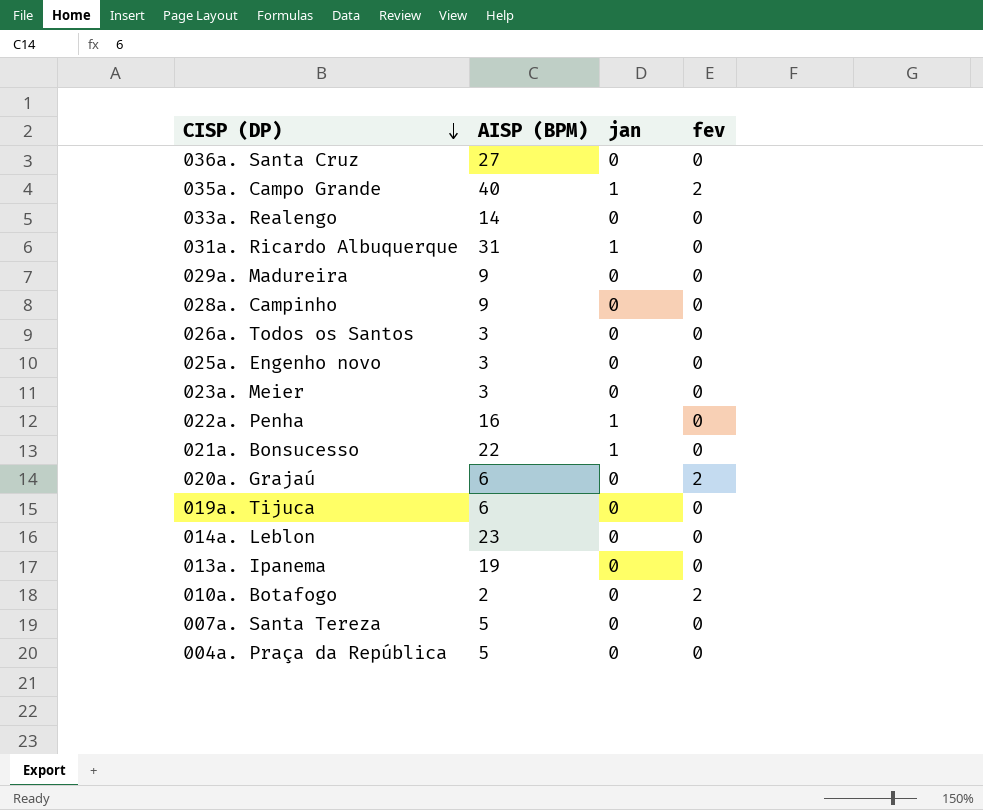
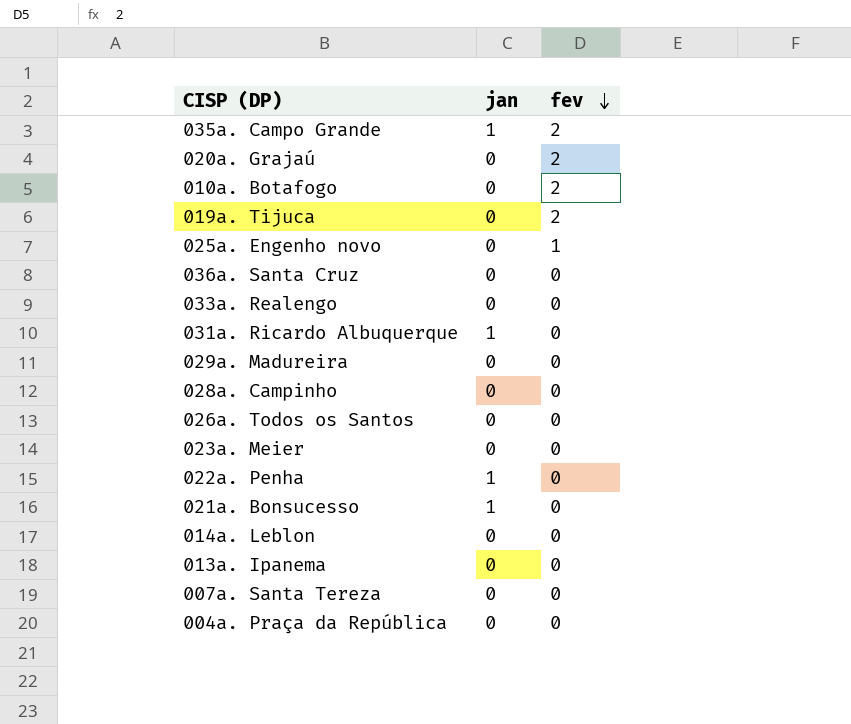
row order: CISP (DP) descending -> fev descending
column AISP (BPM) | position: 2 -> none
019a. Tijuca | fev: 0 -> 2
025a. Engenho novo | fev: 0 -> 1

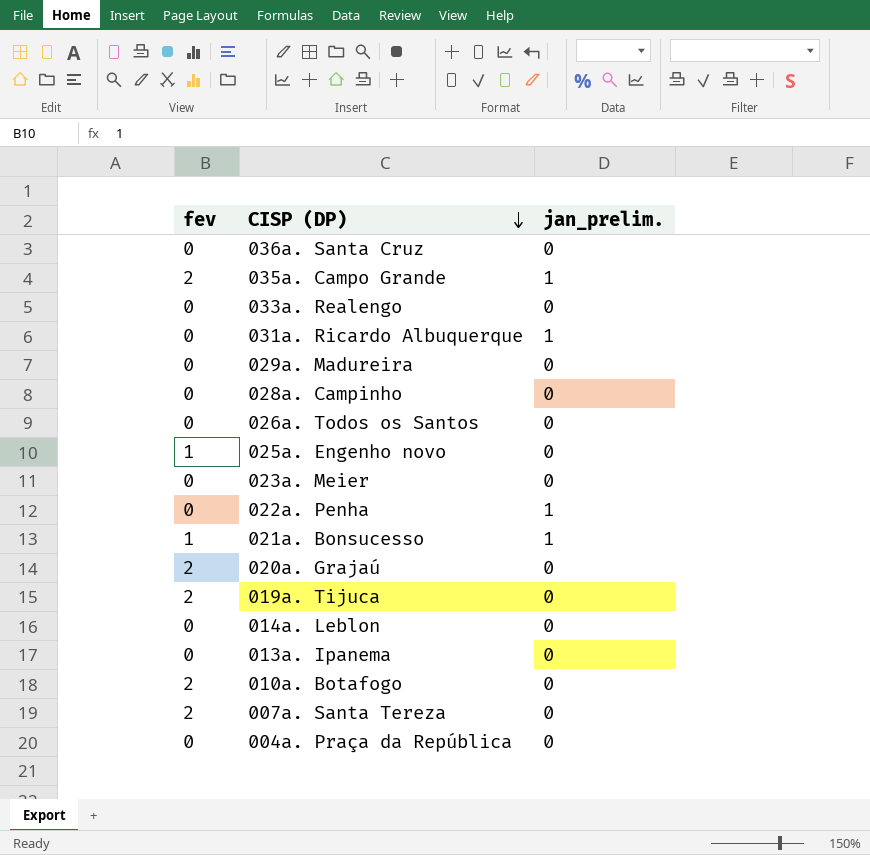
row order: fev descending -> CISP (DP) descending
column fev | position: 3 -> 1
column name: jan -> jan_prelim.
021a. Bonsucesso | fev: 0 -> 1
007a. Santa Tereza | fev: 0 -> 2

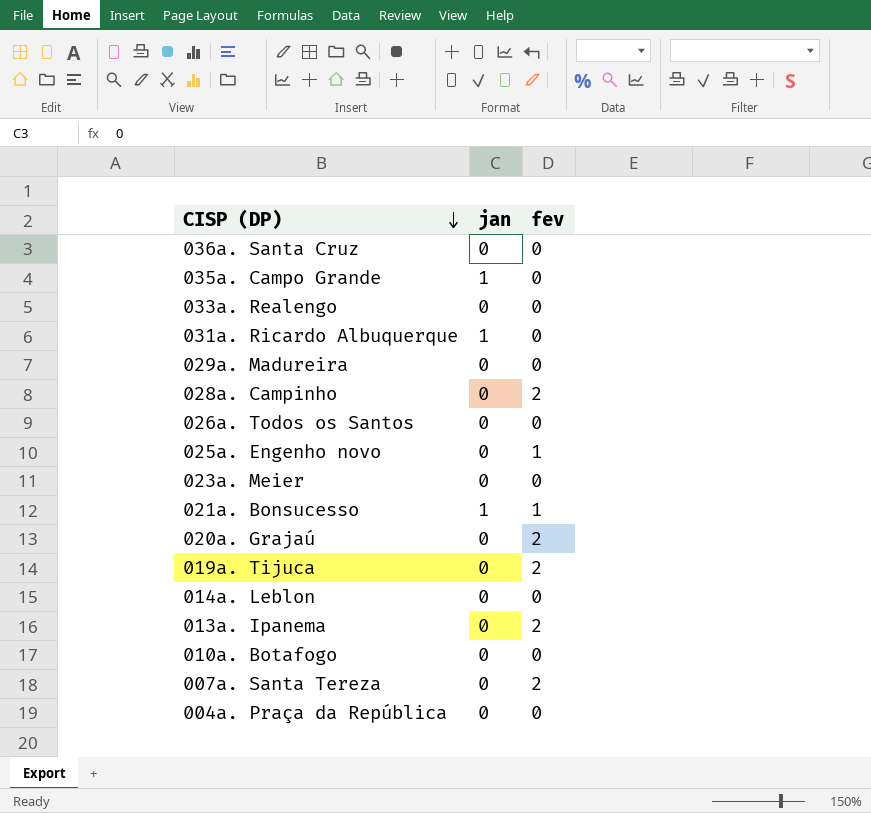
column name: jan_prelim. -> jan
column fev | position: 1 -> 3
row 022a. Penha: 0 | 1 -> none
035a. Campo Grande | fev: 2 -> 0
028a. Campinho | fev: 0 -> 2
013a. Ipanema | fev: 0 -> 2
010a. Botafogo | fev: 2 -> 0

